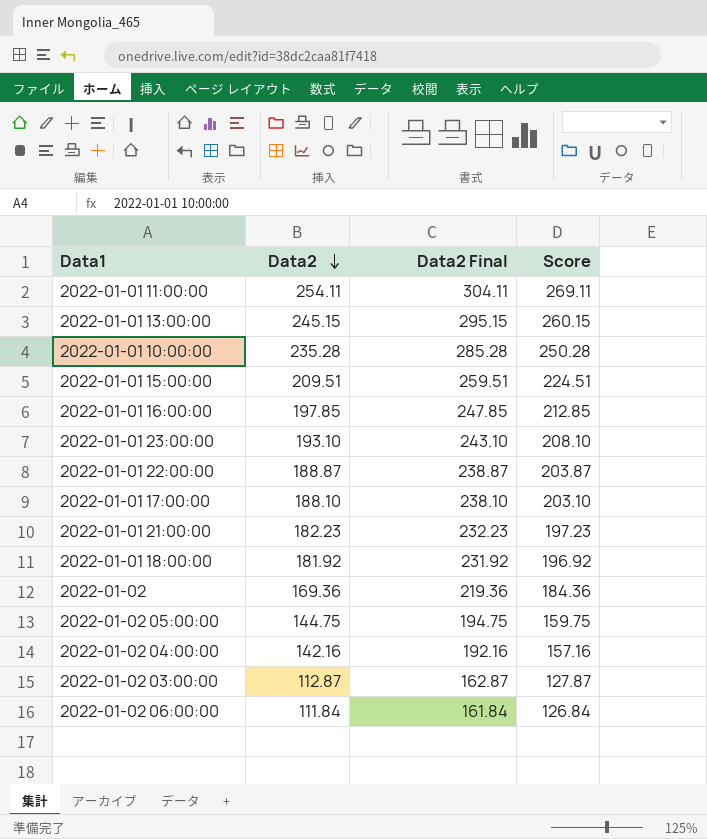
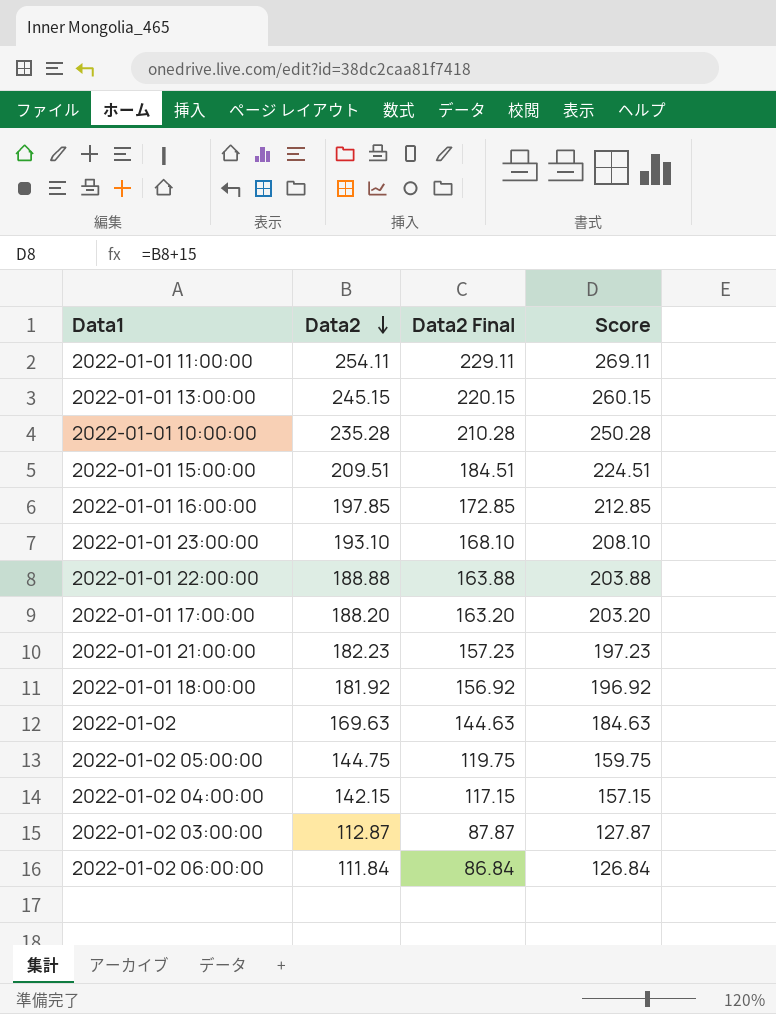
column Data2 Final | formula: [Data2] + 50 -> [Data2] - 25
2022-01-01 22:00:00 | Data2: 188.87 -> 188.88
2022-01-01 22:00:00 | Score: 203.87 -> 203.88
2022-01-01 17:00:00 | Data2: 188.10 -> 188.20
2022-01-01 17:00:00 | Score: 203.10 -> 203.20
2022-01-02 | Data2: 169.36 -> 169.63
2022-01-02 | Score: 184.36 -> 184.63
2022-01-02 04:00:00 | Data2: 142.16 -> 142.15
2022-01-02 04:00:00 | Score: 157.16 -> 157.15

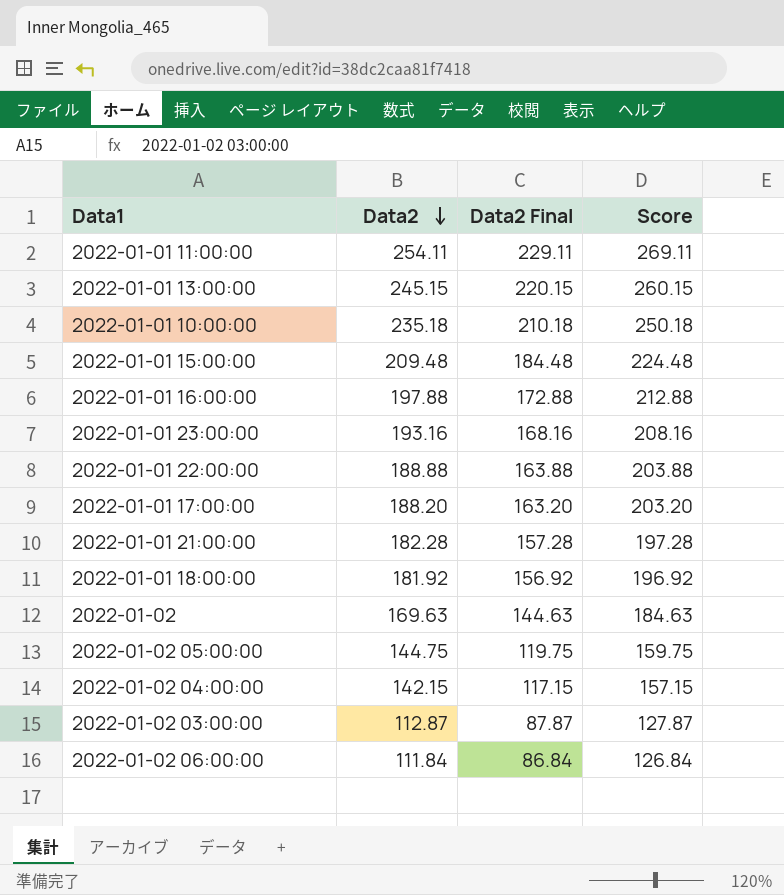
2022-01-01 10:00:00 | Data2: 235.28 -> 235.18
2022-01-01 10:00:00 | Data2 Final: 210.28 -> 210.18
2022-01-01 10:00:00 | Score: 250.28 -> 250.18
2022-01-01 15:00:00 | Data2: 209.51 -> 209.48
2022-01-01 15:00:00 | Data2 Final: 184.51 -> 184.48
2022-01-01 15:00:00 | Score: 224.51 -> 224.48
2022-01-01 16:00:00 | Data2: 197.85 -> 197.88
2022-01-01 16:00:00 | Data2 Final: 172.85 -> 172.88
2022-01-01 16:00:00 | Score: 212.85 -> 212.88
2022-01-01 23:00:00 | Data2: 193.10 -> 193.16
2022-01-01 23:00:00 | Data2 Final: 168.10 -> 168.16
2022-01-01 23:00:00 | Score: 208.10 -> 208.16
2022-01-01 21:00:00 | Data2: 182.23 -> 182.28
2022-01-01 21:00:00 | Data2 Final: 157.23 -> 157.28
2022-01-01 21:00:00 | Score: 197.23 -> 197.28

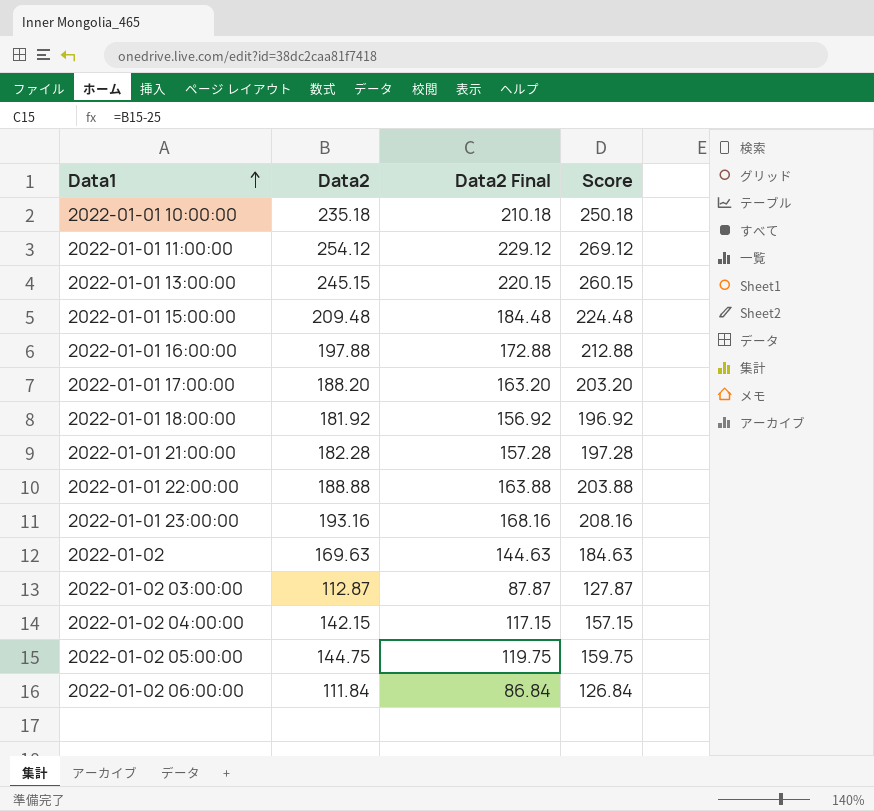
row order: Data2 descending -> Data1 ascending
2022-01-01 11:00:00 | Data2: 254.11 -> 254.12
2022-01-01 11:00:00 | Data2 Final: 229.11 -> 229.12
2022-01-01 11:00:00 | Score: 269.11 -> 269.12

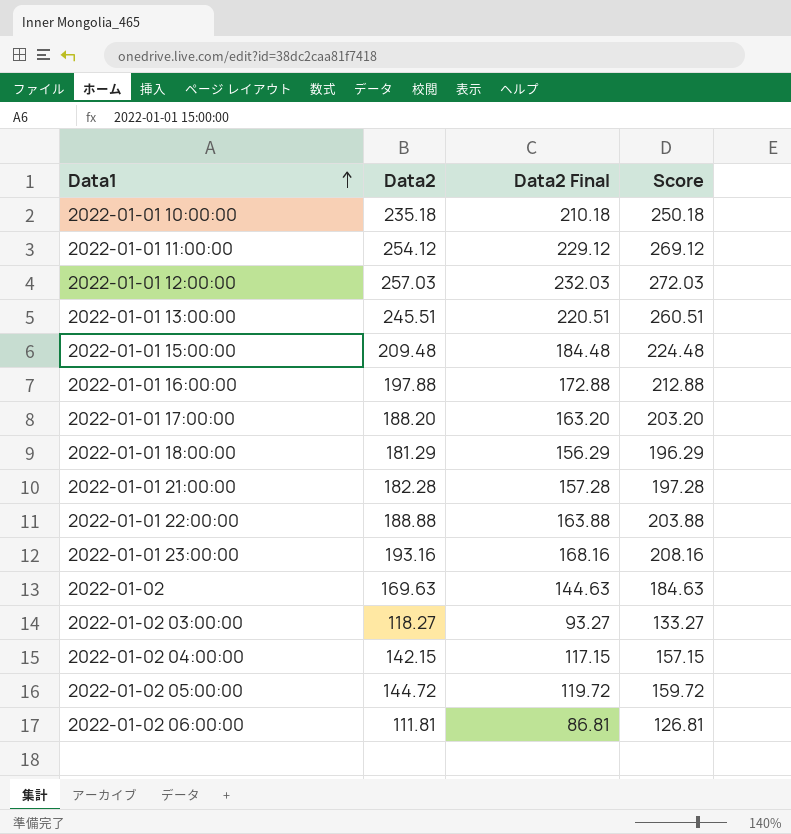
row 2022-01-01 12:00:00: none -> 257.03 | 232.03 | 272.03
2022-01-01 13:00:00 | Data2: 245.15 -> 245.51
2022-01-01 13:00:00 | Data2 Final: 220.15 -> 220.51
2022-01-01 13:00:00 | Score: 260.15 -> 260.51
2022-01-01 18:00:00 | Data2: 181.92 -> 181.29
2022-01-01 18:00:00 | Data2 Final: 156.92 -> 156.29
2022-01-01 18:00:00 | Score: 196.92 -> 196.29
2022-01-02 03:00:00 | Data2: 112.87 -> 118.27
2022-01-02 03:00:00 | Data2 Final: 87.87 -> 93.27
2022-01-02 03:00:00 | Score: 127.87 -> 133.27
2022-01-02 05:00:00 | Data2: 144.75 -> 144.72
2022-01-02 05:00:00 | Data2 Final: 119.75 -> 119.72
2022-01-02 05:00:00 | Score: 159.75 -> 159.72
2022-01-02 06:00:00 | Data2: 111.84 -> 111.81
2022-01-02 06:00:00 | Data2 Final: 86.84 -> 86.81
2022-01-02 06:00:00 | Score: 126.84 -> 126.81

